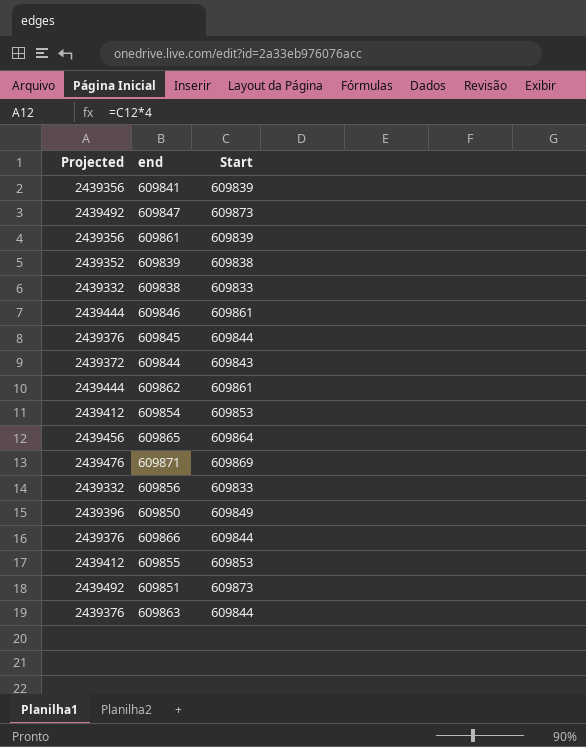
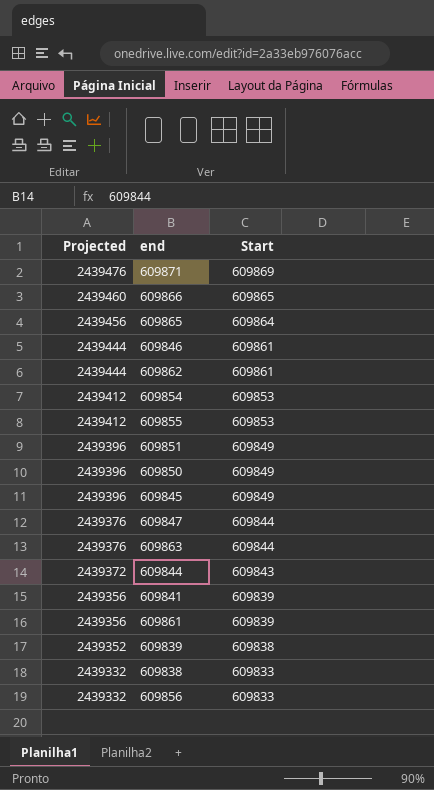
row order: none -> Projected descending
609866 | Projected: 2439376 -> 2439460
609866 | Start: 609844 -> 609865
609851 | Projected: 2439492 -> 2439396
609851 | Start: 609873 -> 609849
609845 | Projected: 2439376 -> 2439396
609845 | Start: 609844 -> 609849
609847 | Projected: 2439492 -> 2439376
609847 | Start: 609873 -> 609844

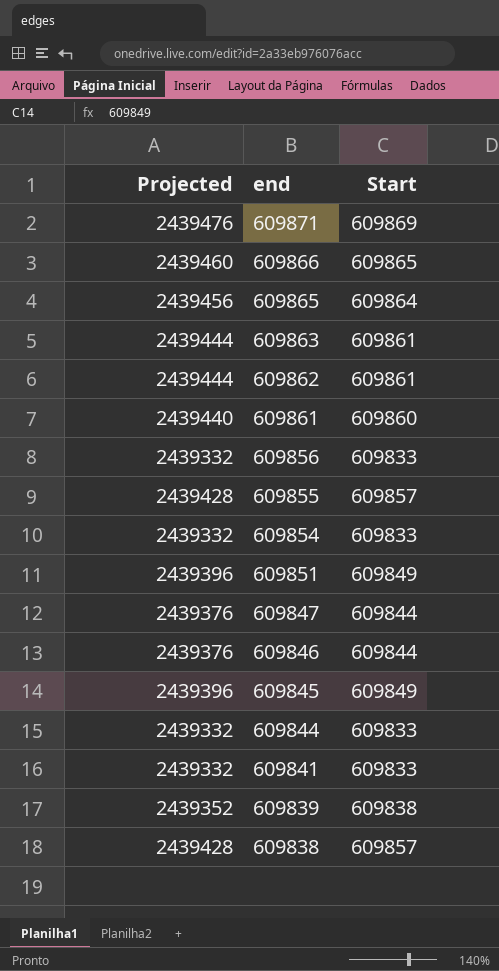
row order: Projected descending -> end descending
row 609850: 2439396 | 609849 -> none
609863 | Projected: 2439376 -> 2439444
609863 | Start: 609844 -> 609861
609861 | Projected: 2439356 -> 2439440
609861 | Start: 609839 -> 609860
609855 | Projected: 2439412 -> 2439428
609855 | Start: 609853 -> 609857
609854 | Projected: 2439412 -> 2439332
609854 | Start: 609853 -> 609833
609846 | Projected: 2439444 -> 2439376
609846 | Start: 609861 -> 609844
609844 | Projected: 2439372 -> 2439332
609844 | Start: 609843 -> 609833
609841 | Projected: 2439356 -> 2439332
609841 | Start: 609839 -> 609833
609838 | Projected: 2439332 -> 2439428
609838 | Start: 609833 -> 609857

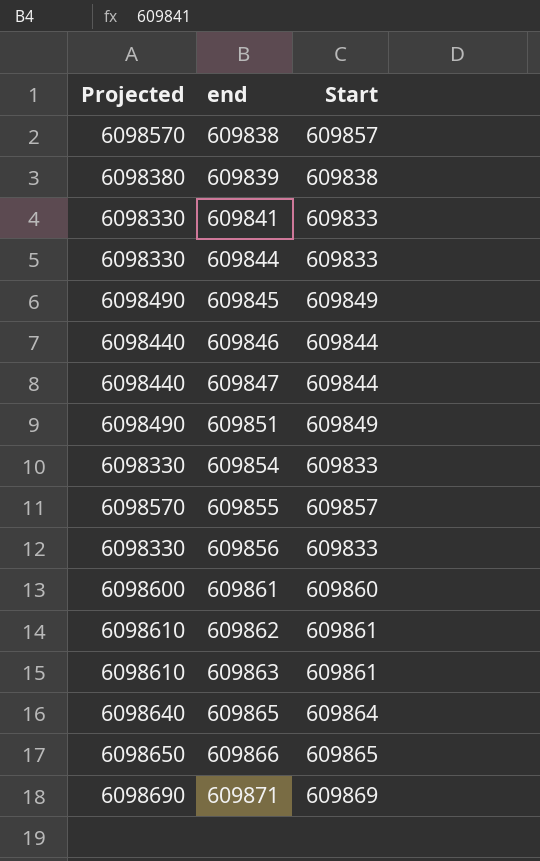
row order: end descending -> end ascending
column Projected | formula: [Start] * 4 -> [Start] * 10

